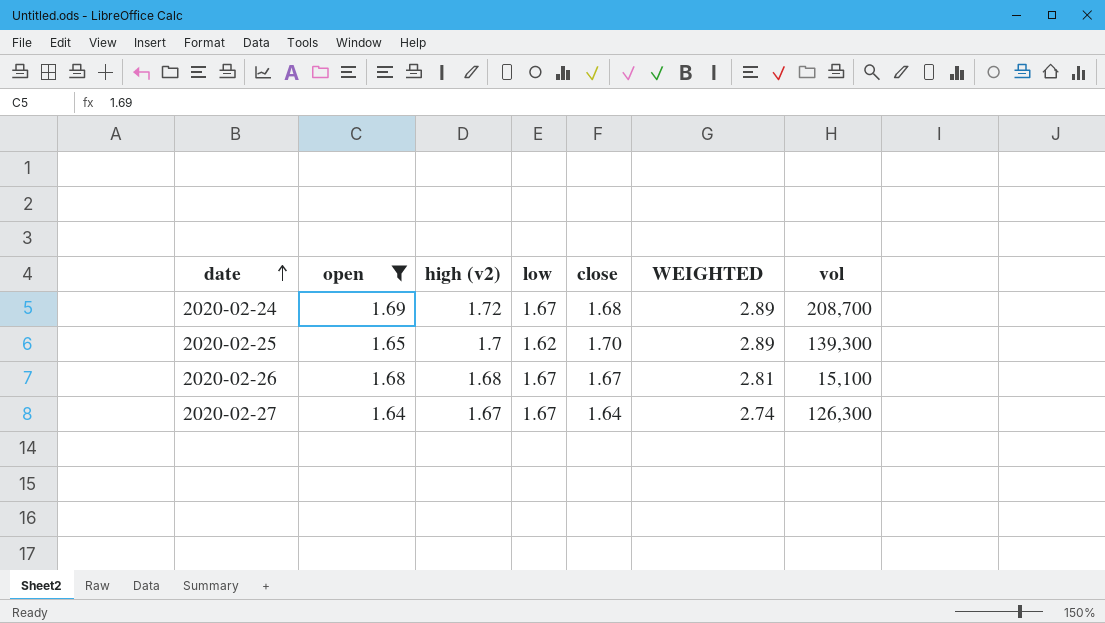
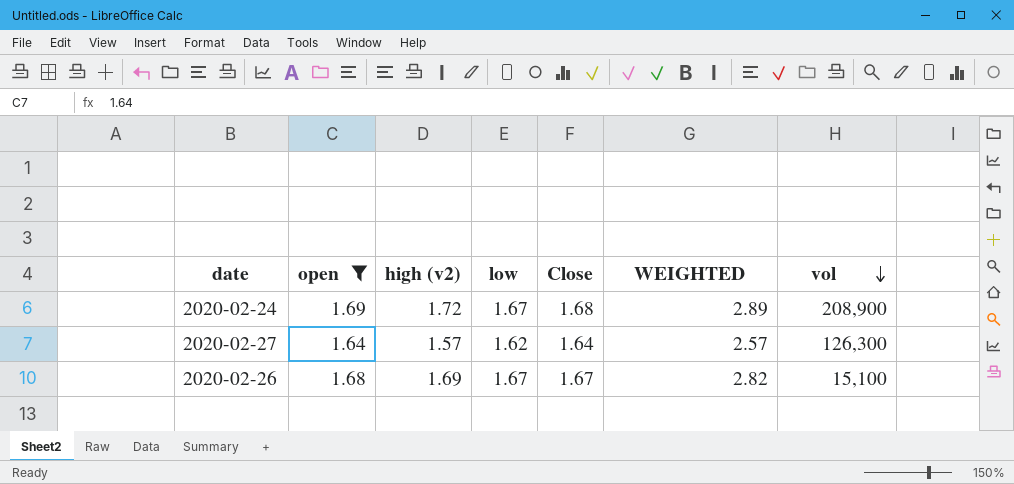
row order: date ascending -> vol descending
column name: close -> Close
row 2020-02-25: 1.65 | 1.7 | 1.62 | 1.70 | 2.89 | 139,300 -> none
2020-02-24 | vol: 208,700 -> 208,900
2020-02-27 | high (v2): 1.67 -> 1.57
2020-02-27 | low: 1.67 -> 1.62
2020-02-27 | WEIGHTED: 2.74 -> 2.57
2020-02-26 | high (v2): 1.68 -> 1.69
2020-02-26 | WEIGHTED: 2.81 -> 2.82

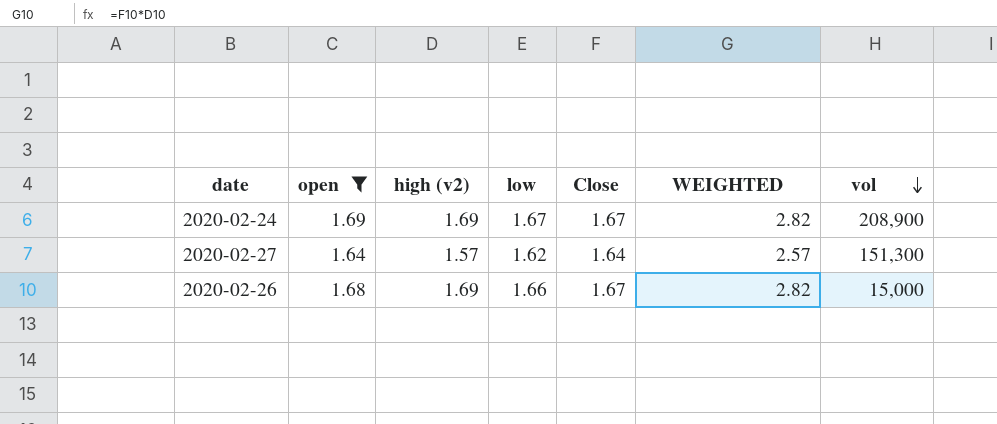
2020-02-24 | high (v2): 1.72 -> 1.69
2020-02-24 | Close: 1.68 -> 1.67
2020-02-24 | WEIGHTED: 2.89 -> 2.82
2020-02-27 | vol: 126,300 -> 151,300
2020-02-26 | low: 1.67 -> 1.66
2020-02-26 | vol: 15,100 -> 15,000

